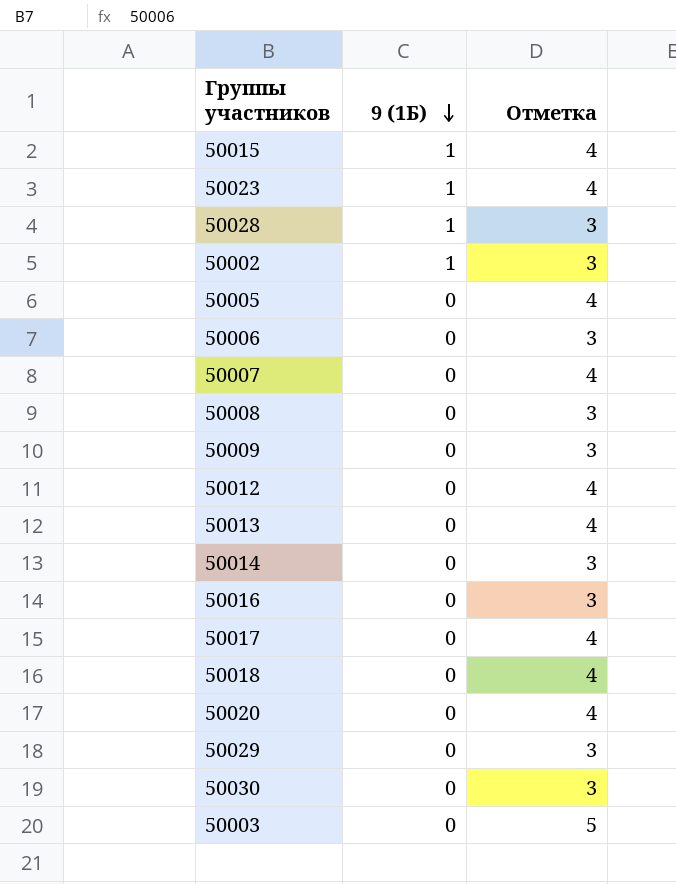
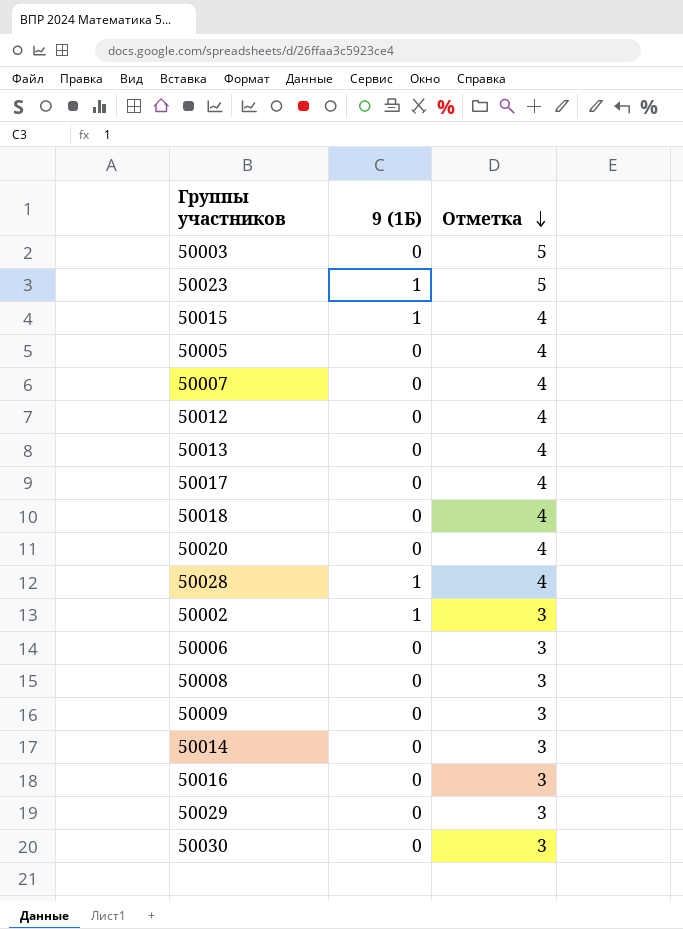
row order: 9 (1Б) descending -> Отметка descending
50023 | Отметка: 4 -> 5
50028 | Отметка: 3 -> 4

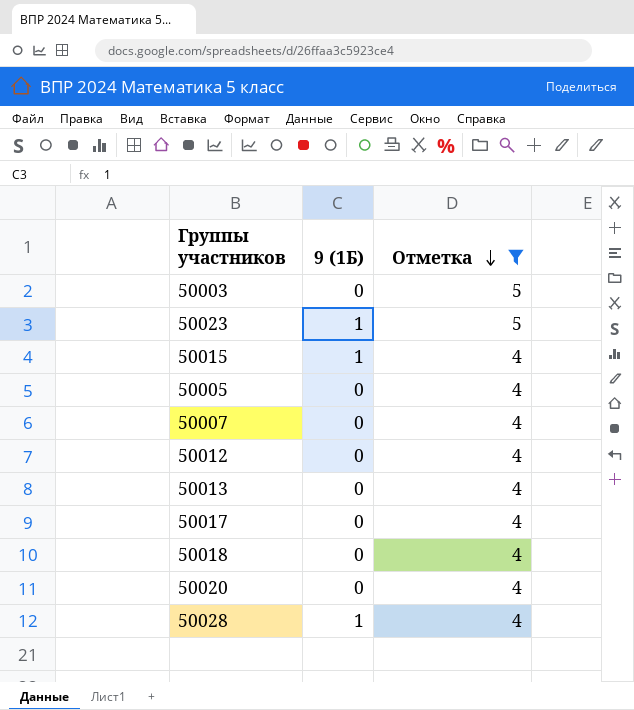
filter: none -> Отметка != 3

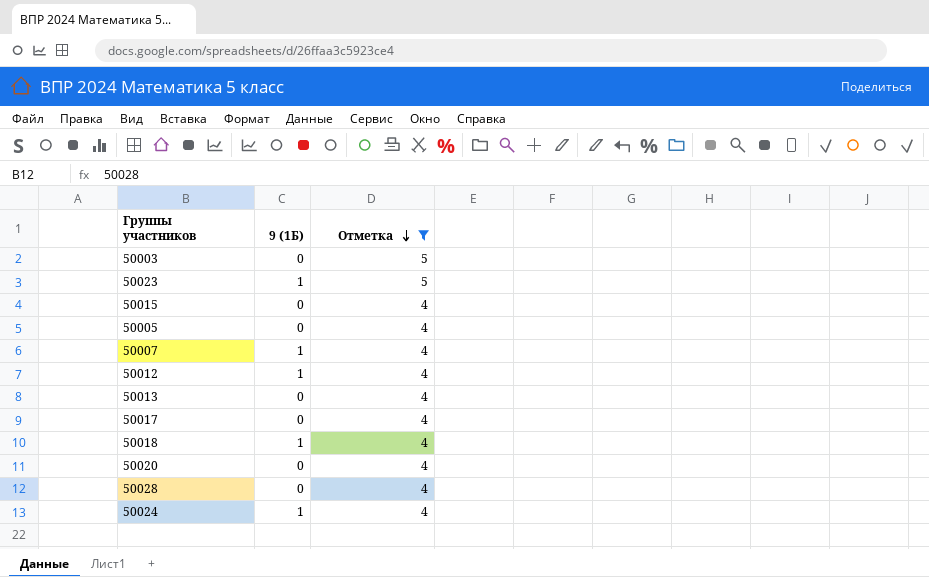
50015 | 9 (1Б): 1 -> 0
50007 | 9 (1Б): 0 -> 1
50012 | 9 (1Б): 0 -> 1
50018 | 9 (1Б): 0 -> 1
50028 | 9 (1Б): 1 -> 0
row 50024: none -> 1 | 4

